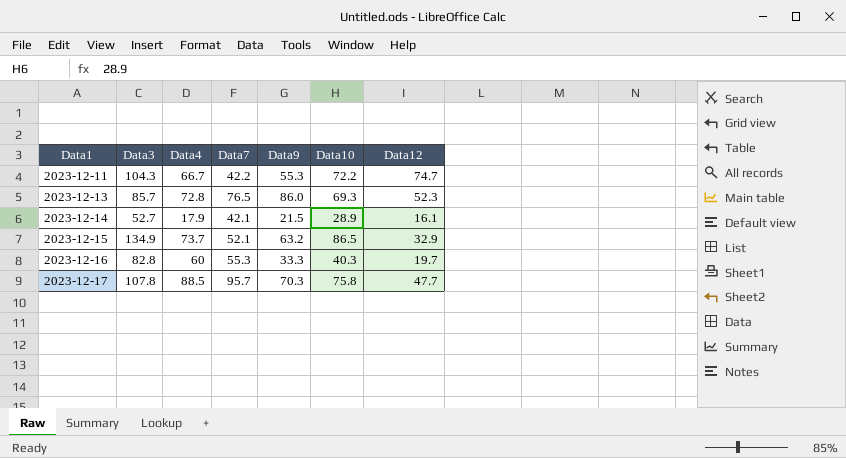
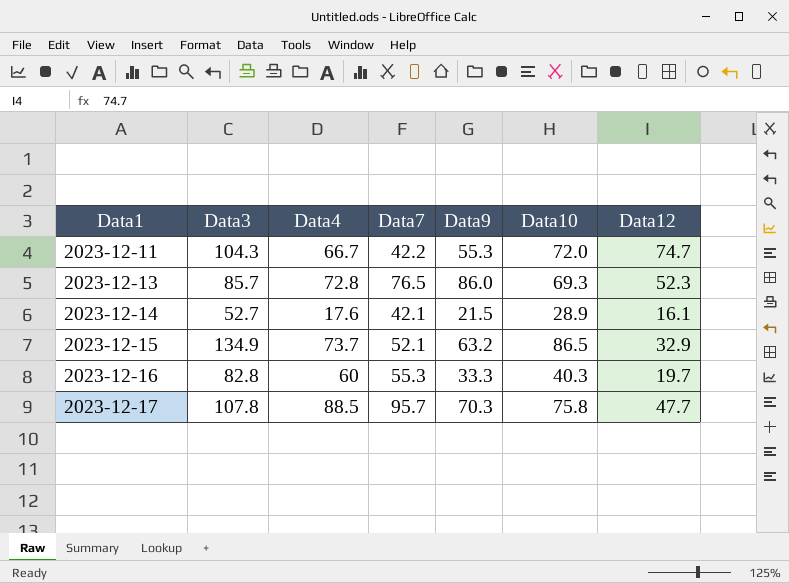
2023-12-11 | Data10: 72.2 -> 72.0
2023-12-14 | Data4: 17.9 -> 17.6

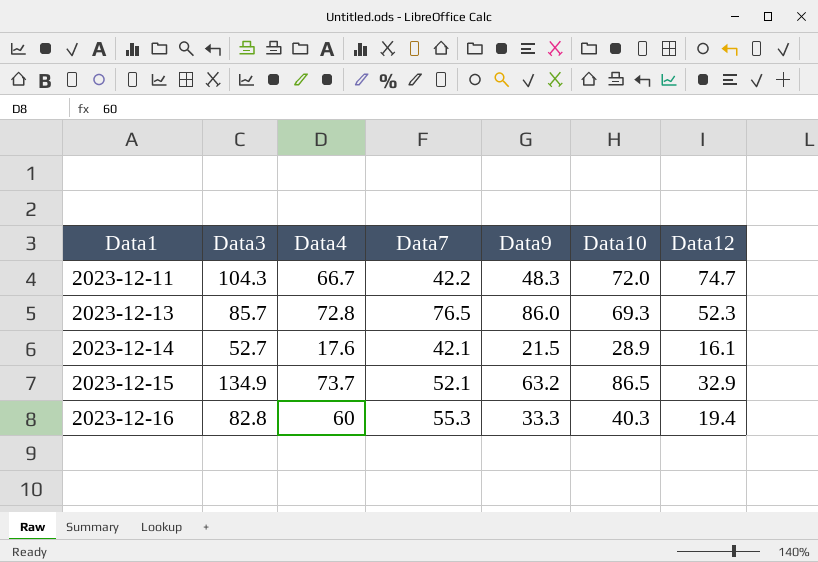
row 2023-12-17: 107.8 | 88.5 | 95.7 | 70.3 | 75.8 | 47.7 -> none
2023-12-11 | Data9: 55.3 -> 48.3
2023-12-16 | Data12: 19.7 -> 19.4

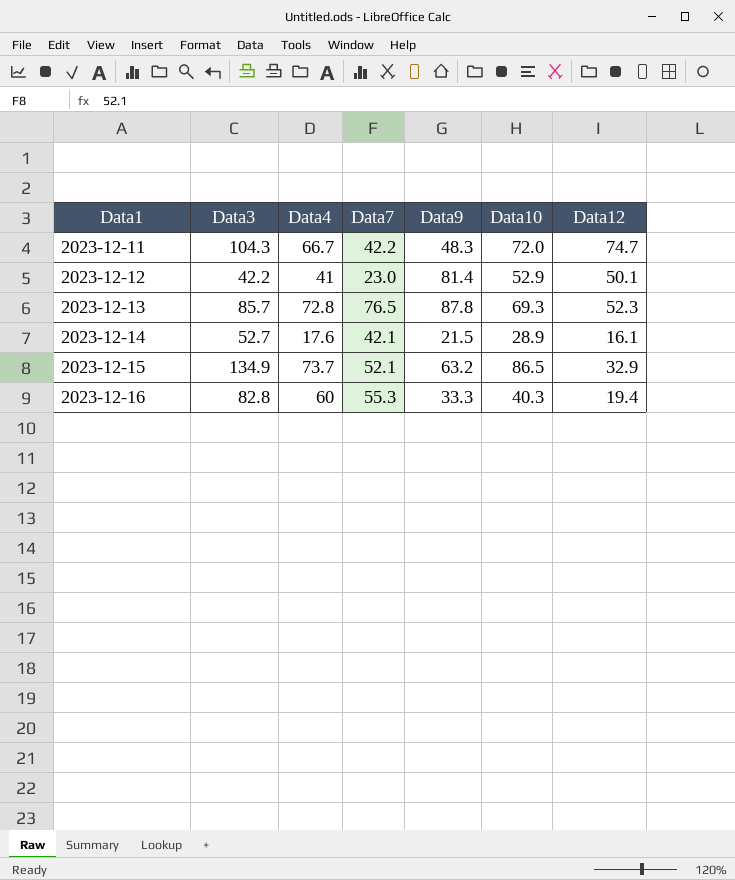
row 2023-12-12: none -> 42.2 | 41 | 23.0 | 81.4 | 52.9 | 50.1
2023-12-13 | Data9: 86.0 -> 87.8

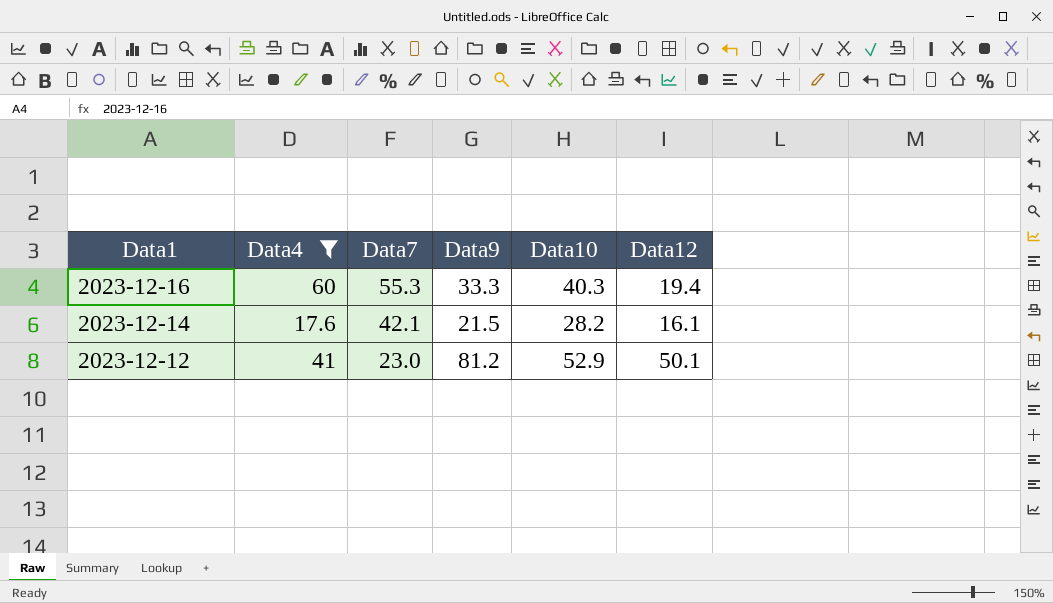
filter: none -> Data4 <= 60
row order: Data1 ascending -> Data1 descending
column Data3 | position: 2 -> none
2023-12-14 | Data10: 28.9 -> 28.2
2023-12-12 | Data9: 81.4 -> 81.2

